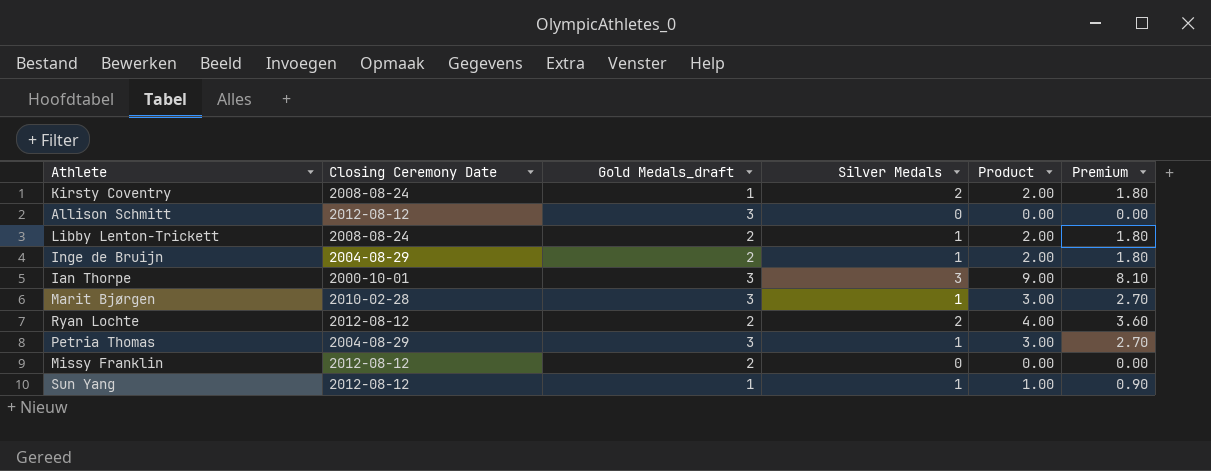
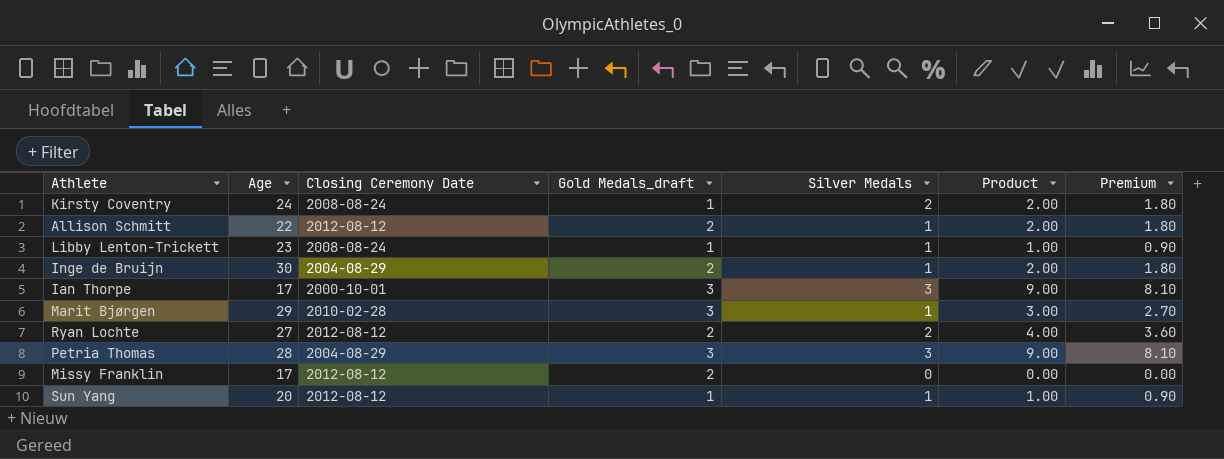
column Age | position: none -> 2
Allison Schmitt | Gold Medals_draft: 3 -> 2
Allison Schmitt | Silver Medals: 0 -> 1
Allison Schmitt | Product: 0.00 -> 2.00
Allison Schmitt | Premium: 0.00 -> 1.80
Libby Lenton-Trickett | Gold Medals_draft: 2 -> 1
Libby Lenton-Trickett | Product: 2.00 -> 1.00
Libby Lenton-Trickett | Premium: 1.80 -> 0.90
Petria Thomas | Silver Medals: 1 -> 3
Petria Thomas | Product: 3.00 -> 9.00
Petria Thomas | Premium: 2.70 -> 8.10

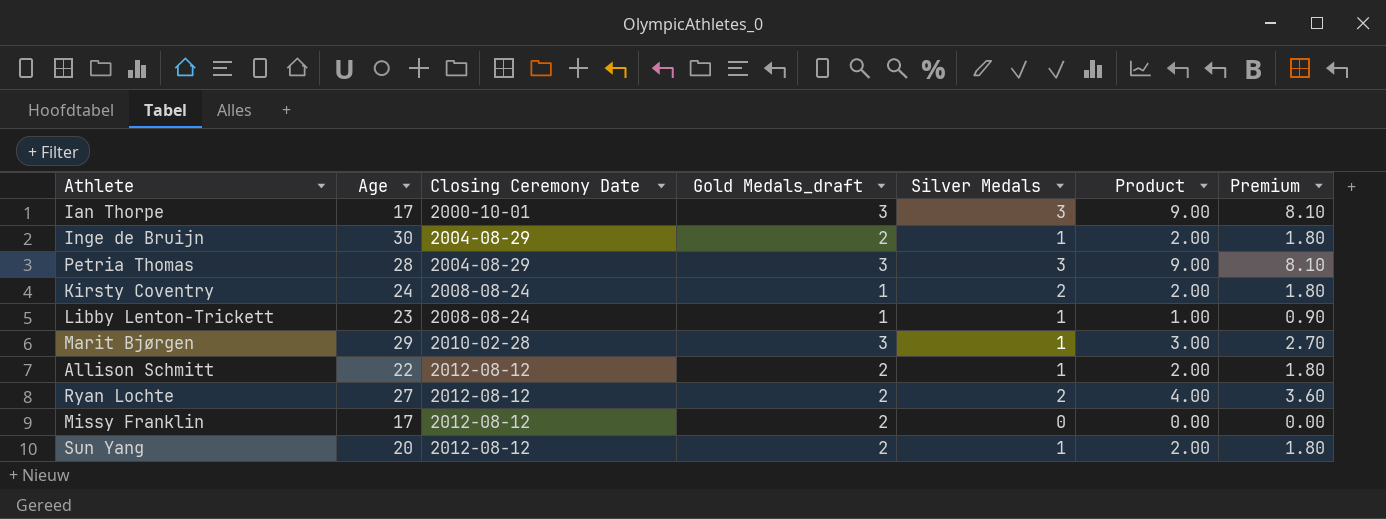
row order: none -> Closing Ceremony Date ascending
Sun Yang | Gold Medals_draft: 1 -> 2
Sun Yang | Product: 1.00 -> 2.00
Sun Yang | Premium: 0.90 -> 1.80

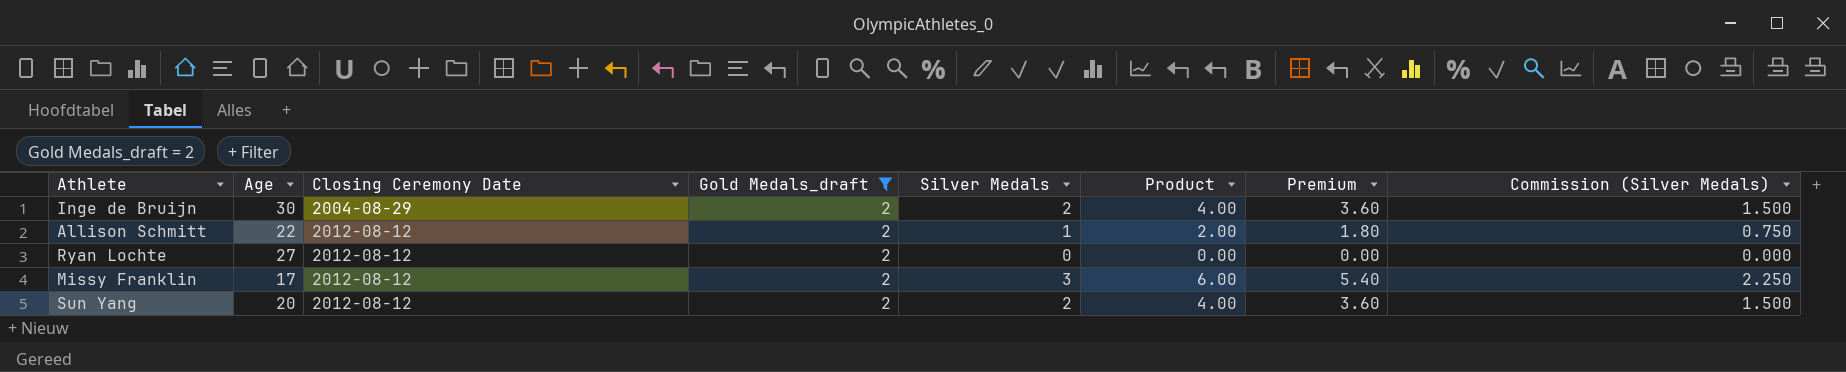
filter: none -> Gold Medals_draft = 2
column Commission (Silver Medals) | formula: none -> [Silver Medals] * 0.75
Inge de Bruijn | Silver Medals: 1 -> 2
Inge de Bruijn | Product: 2.00 -> 4.00
Inge de Bruijn | Premium: 1.80 -> 3.60
Ryan Lochte | Silver Medals: 2 -> 0
Ryan Lochte | Product: 4.00 -> 0.00
Ryan Lochte | Premium: 3.60 -> 0.00
Missy Franklin | Silver Medals: 0 -> 3
Missy Franklin | Product: 0.00 -> 6.00
Missy Franklin | Premium: 0.00 -> 5.40
Sun Yang | Silver Medals: 1 -> 2
Sun Yang | Product: 2.00 -> 4.00
Sun Yang | Premium: 1.80 -> 3.60

